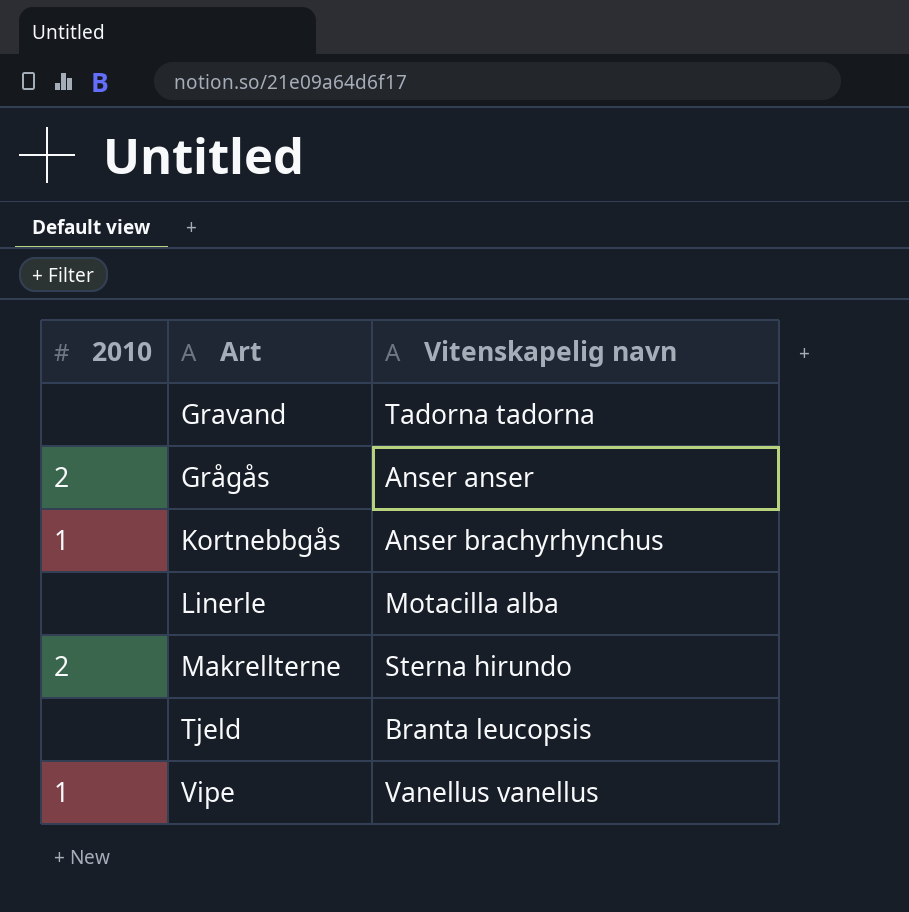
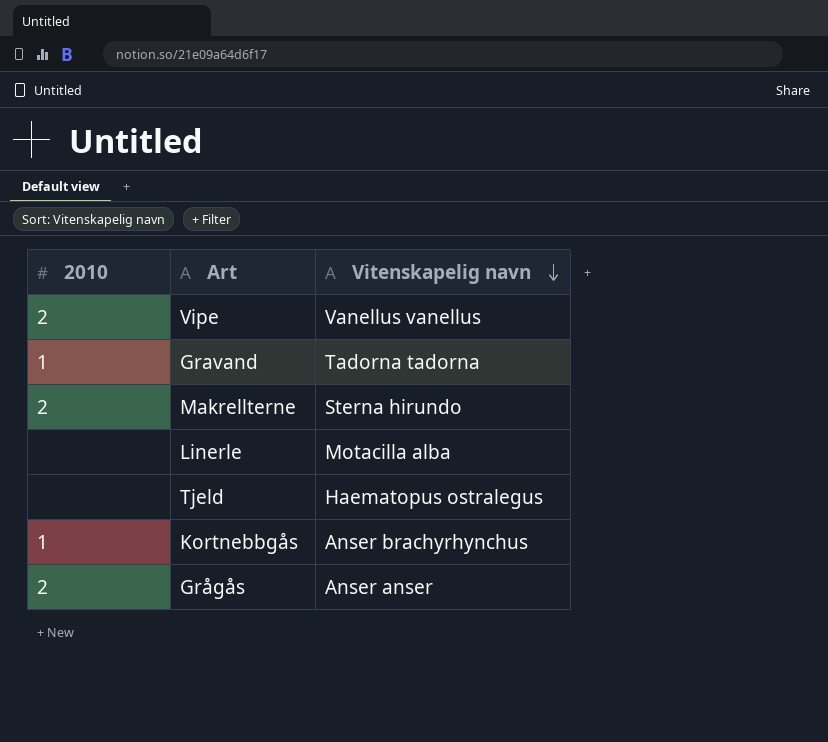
row order: none -> Vitenskapelig navn descending
Vipe | 2010: 1 -> 2
Gravand | 2010: none -> 1
Tjeld | Vitenskapelig navn: Branta leucopsis -> Haematopus ostralegus

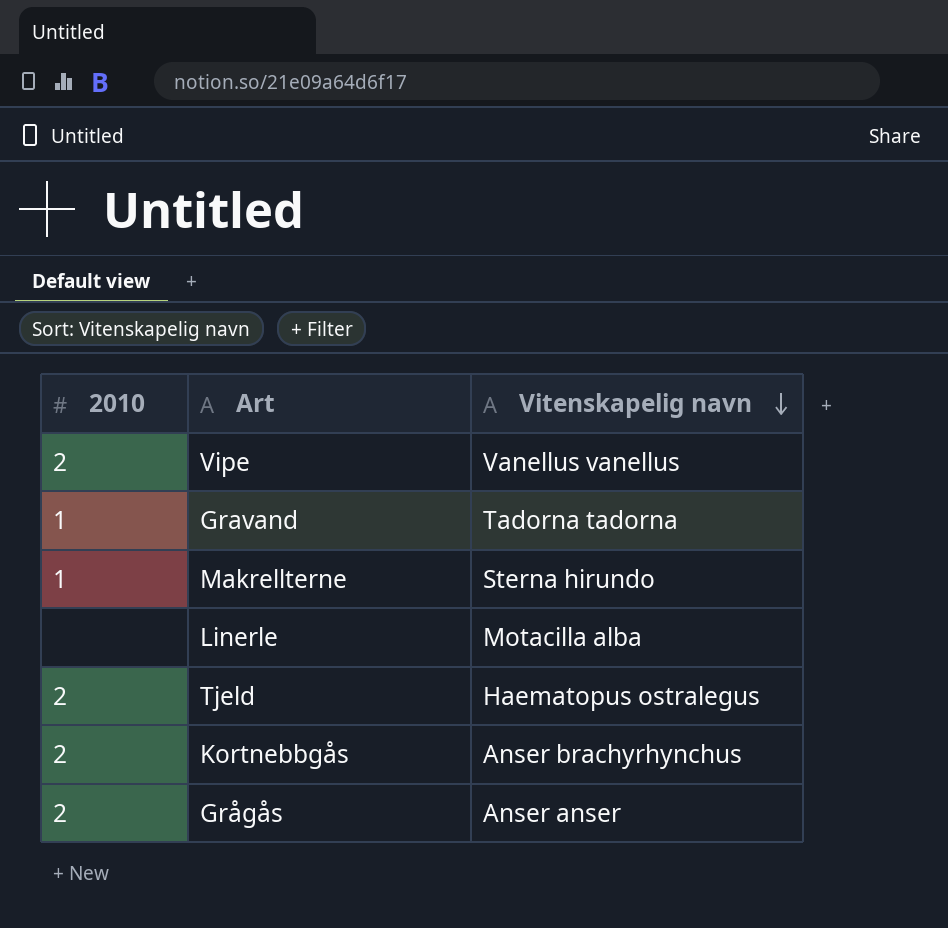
Makrellterne | 2010: 2 -> 1
Tjeld | 2010: none -> 2
Kortnebbgås | 2010: 1 -> 2

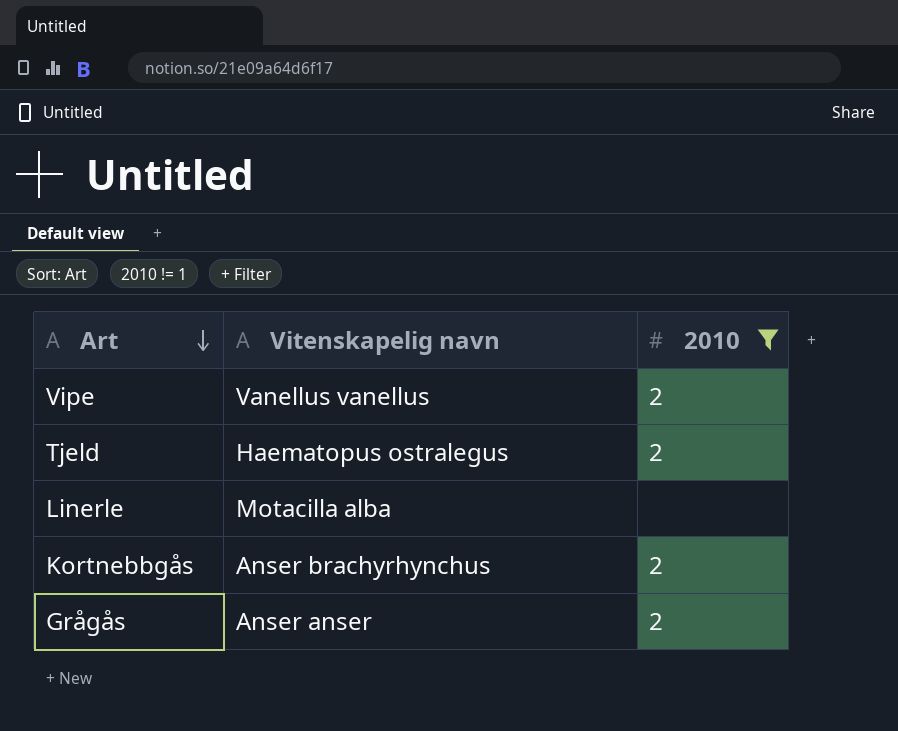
filter: none -> 2010 != 1
row order: Vitenskapelig navn descending -> Art descending
column 2010 | position: 1 -> 3

